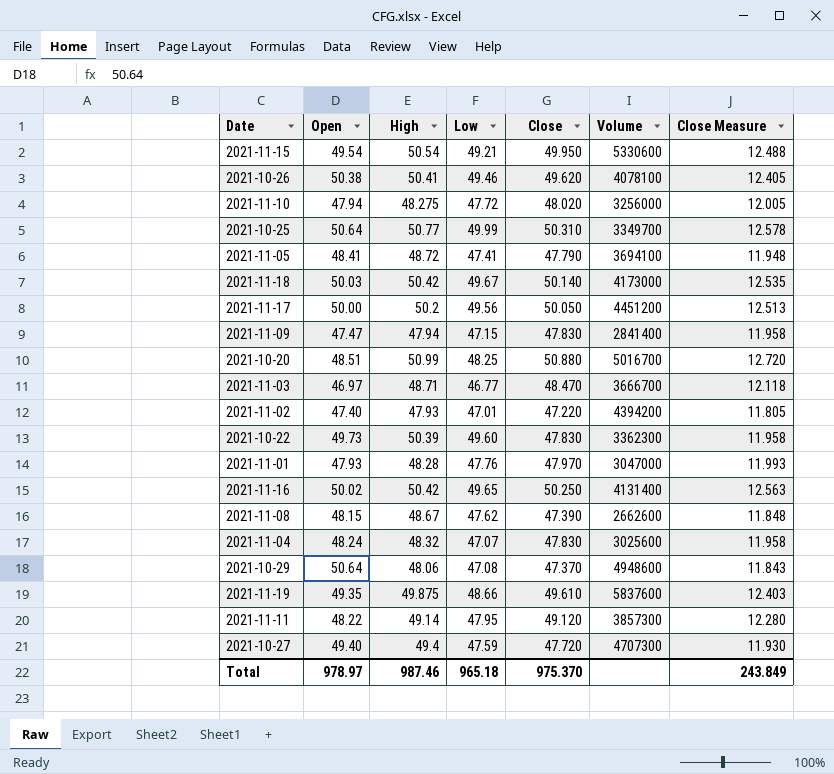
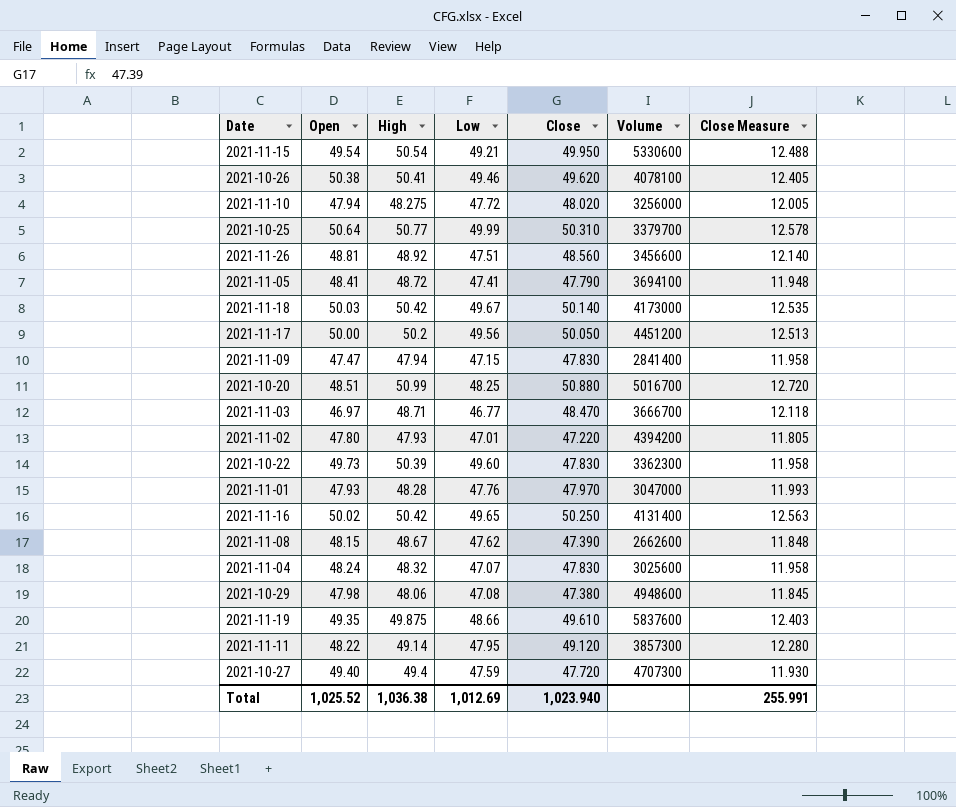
2021-10-25 | Volume: 3349700 -> 3379700
row 2021-11-26: none -> 48.81 | 48.92 | 47.51 | 48.560 | 3456600 | 12.140
2021-11-02 | Open: 47.40 -> 47.80
2021-10-29 | Open: 50.64 -> 47.98
2021-10-29 | Close: 47.370 -> 47.380
2021-10-29 | Close Measure: 11.843 -> 11.845
Total | Open: 978.97 -> 1,025.52
Total | High: 987.46 -> 1,036.38
Total | Low: 965.18 -> 1,012.69
Total | Close: 975.370 -> 1,023.940
Total | Close Measure: 243.849 -> 255.991

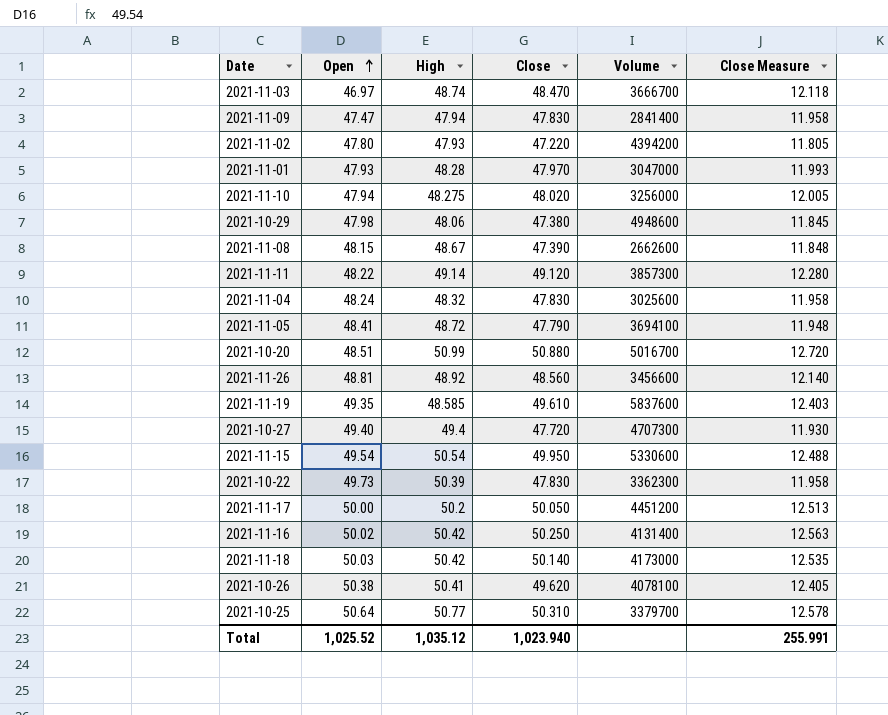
row order: none -> Open ascending
column Low | position: 4 -> none
2021-11-03 | High: 48.71 -> 48.74
2021-11-19 | High: 49.875 -> 48.585
Total | High: 1,036.38 -> 1,035.12

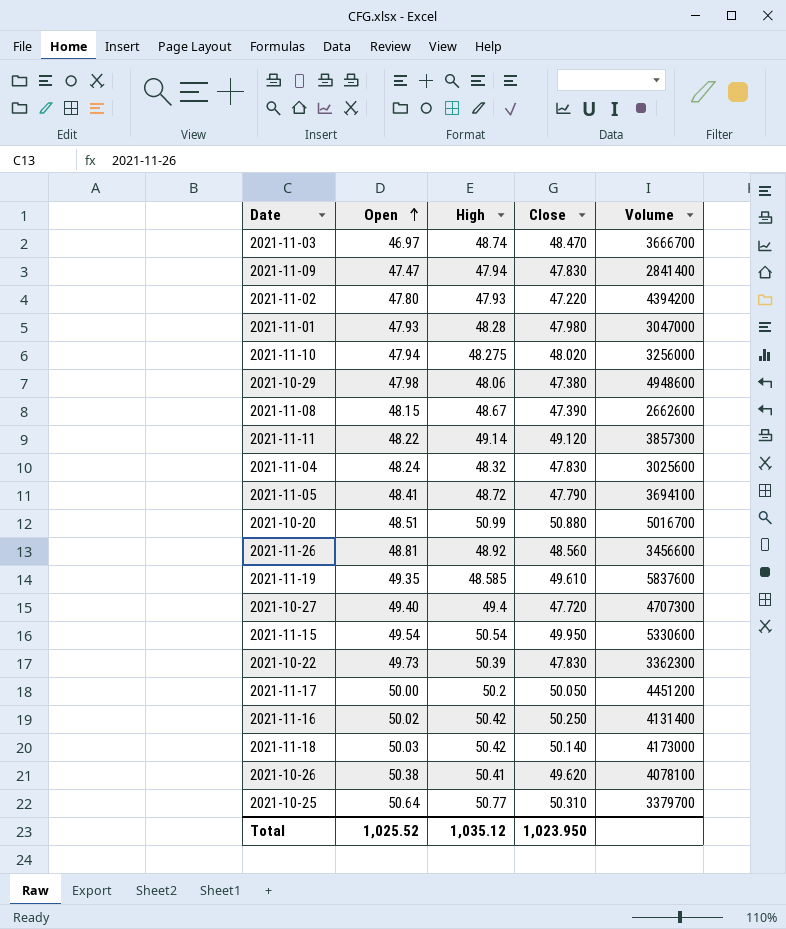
column Close Measure | formula: [Close] * 0.25 -> none
2021-11-01 | Close: 47.970 -> 47.980
Total | Close: 1,023.940 -> 1,023.950

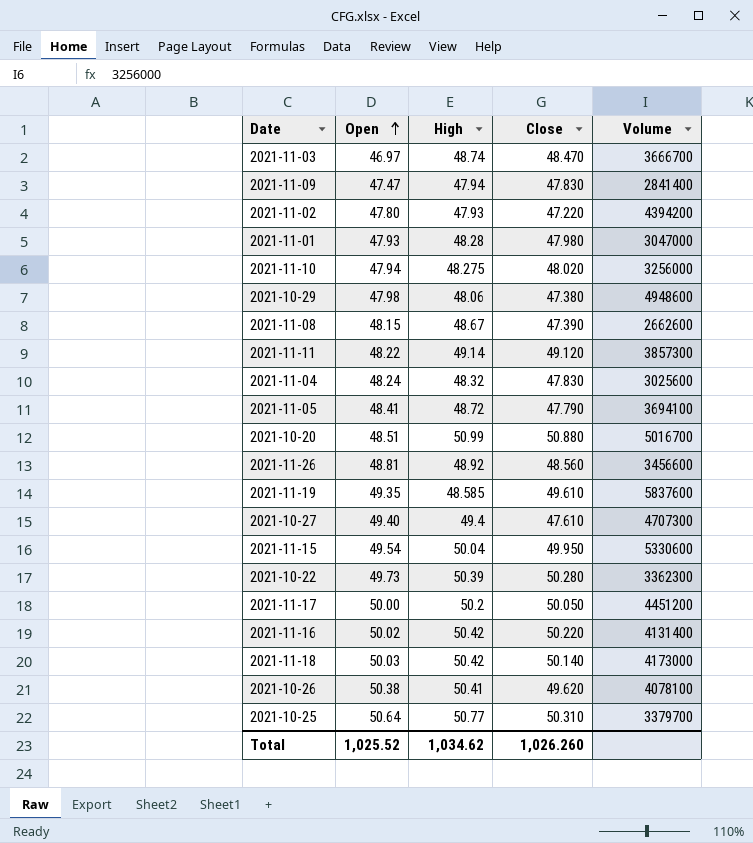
2021-10-27 | Close: 47.720 -> 47.610
2021-11-15 | High: 50.54 -> 50.04
2021-10-22 | Close: 47.830 -> 50.280
2021-11-16 | Close: 50.250 -> 50.220
Total | High: 1,035.12 -> 1,034.62
Total | Close: 1,023.950 -> 1,026.260

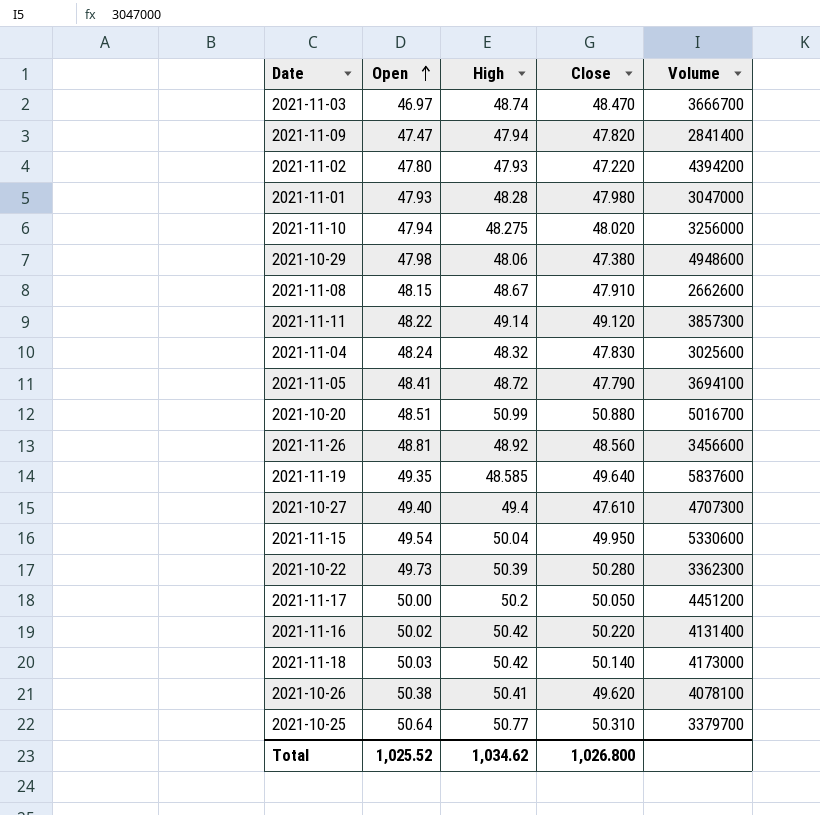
2021-11-09 | Close: 47.830 -> 47.820
2021-11-08 | Close: 47.390 -> 47.910
2021-11-19 | Close: 49.610 -> 49.640
Total | Close: 1,026.260 -> 1,026.800

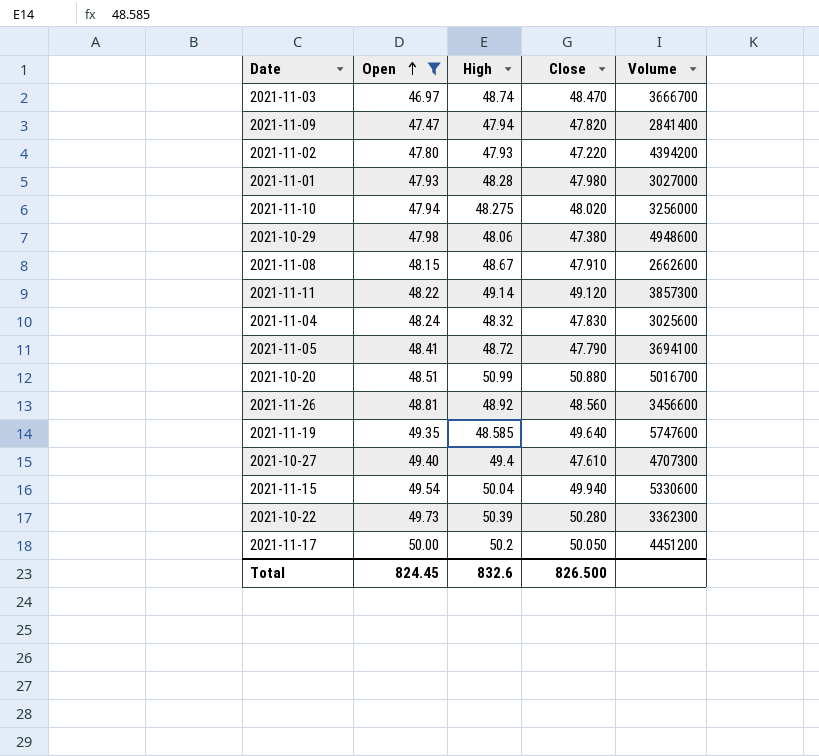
filter: none -> Open <= 50.00
2021-11-01 | Volume: 3047000 -> 3027000
2021-11-19 | Volume: 5837600 -> 5747600
2021-11-15 | Close: 49.950 -> 49.940
Total | Open: 1,025.52 -> 824.45
Total | High: 1,034.62 -> 832.6
Total | Close: 1,026.800 -> 826.500

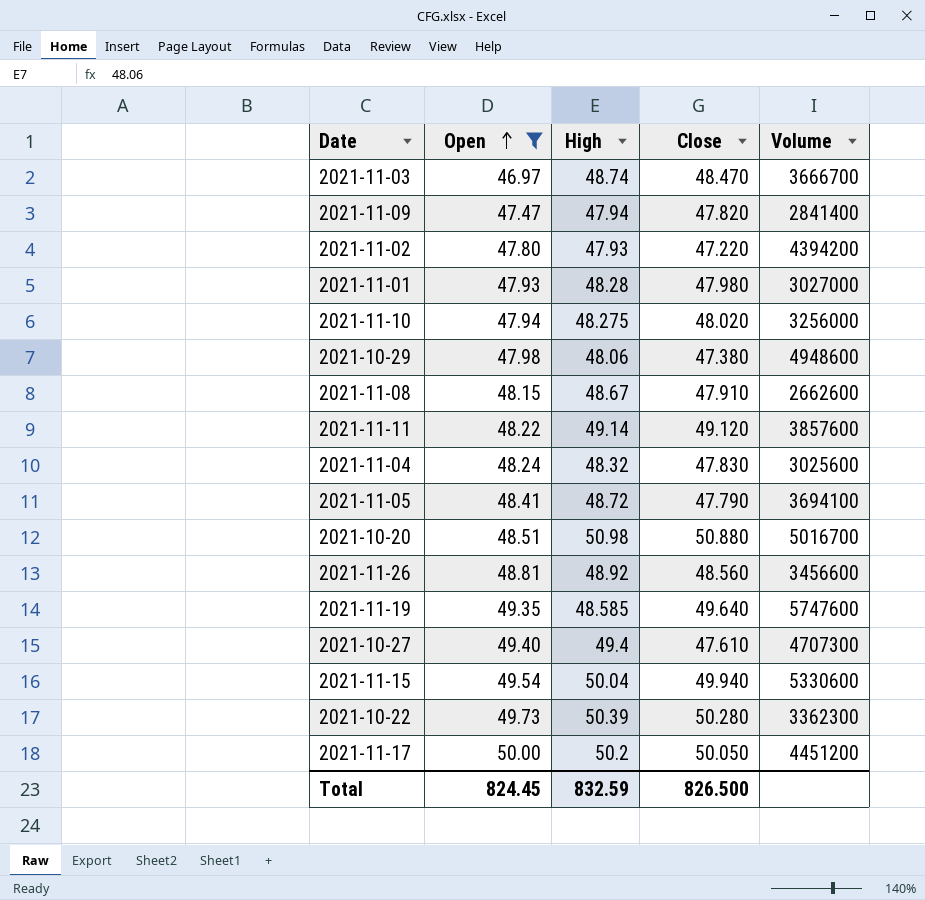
2021-11-11 | Volume: 3857300 -> 3857600
2021-10-20 | High: 50.99 -> 50.98
Total | High: 832.6 -> 832.59

